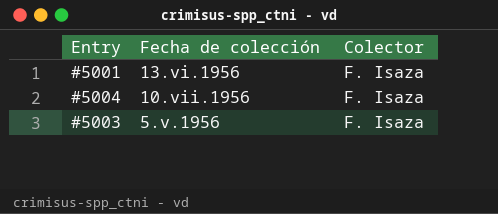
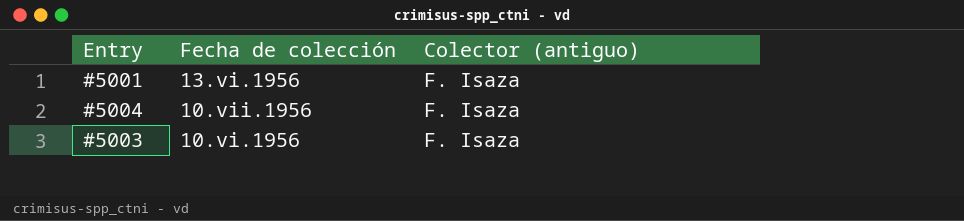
column name: Colector -> Colector (antiguo)
#5003 | Fecha de colección: 5.v.1956 -> 10.vi.1956

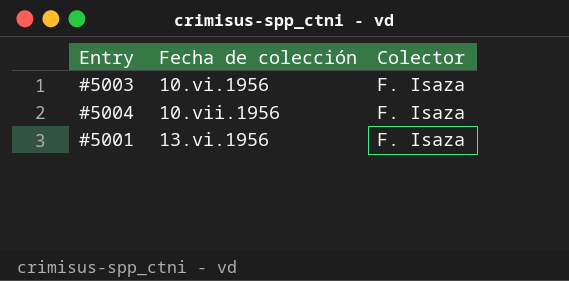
row order: Fecha de colección descending -> Fecha de colección ascending
column name: Colector (antiguo) -> Colector

